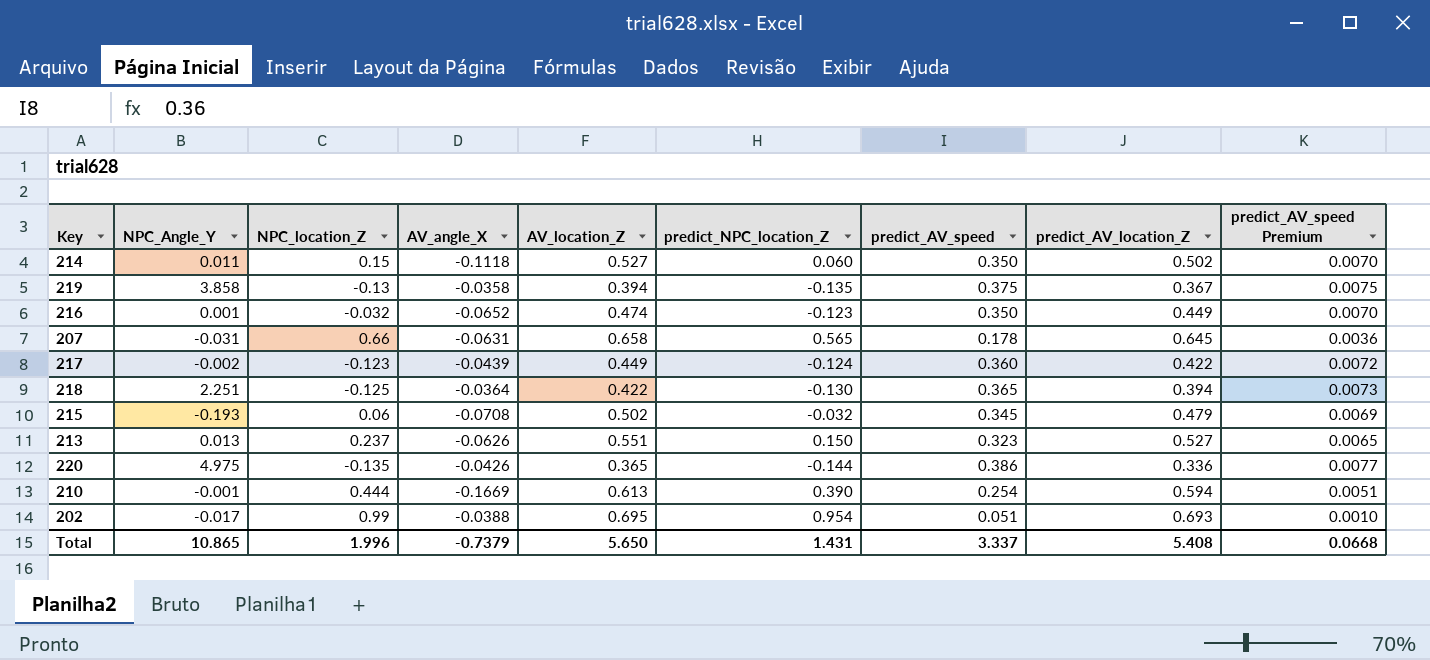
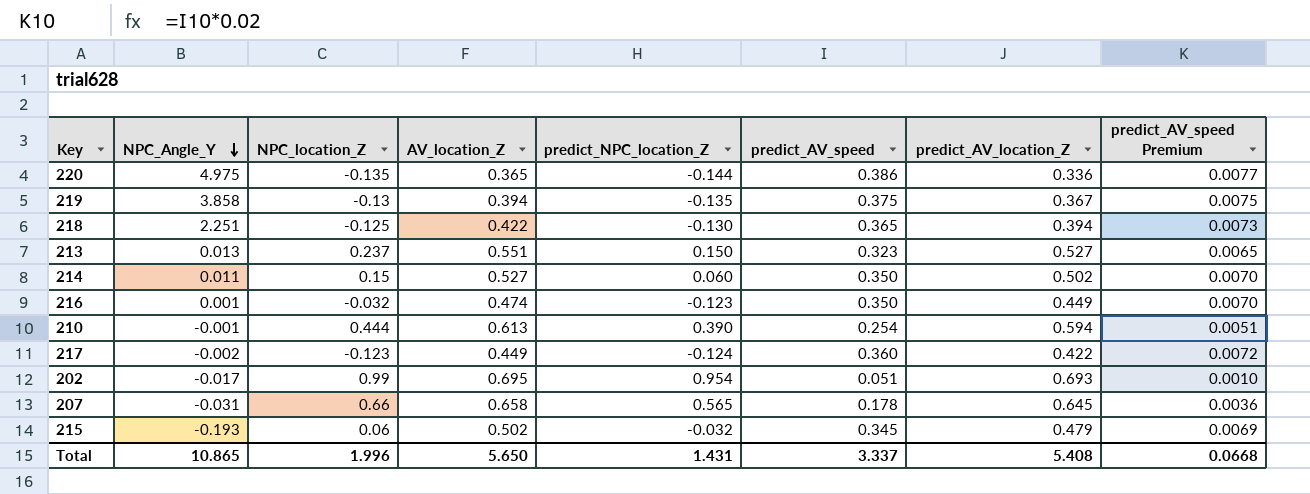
row order: none -> NPC_Angle_Y descending
column AV_angle_X | position: 4 -> none

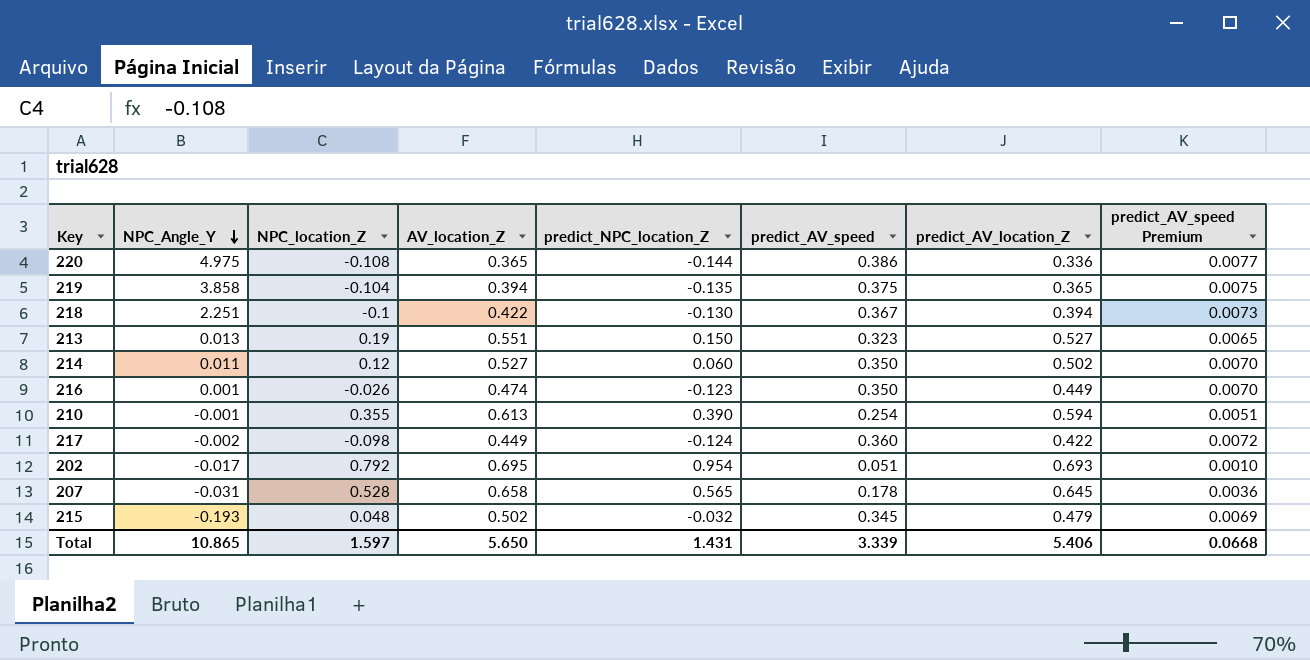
220 | NPC_location_Z: -0.135 -> -0.108
219 | NPC_location_Z: -0.13 -> -0.104
219 | predict_AV_location_Z: 0.367 -> 0.365
218 | NPC_location_Z: -0.125 -> -0.1
218 | predict_AV_speed: 0.365 -> 0.367
213 | NPC_location_Z: 0.237 -> 0.19
214 | NPC_location_Z: 0.15 -> 0.12
216 | NPC_location_Z: -0.032 -> -0.026
210 | NPC_location_Z: 0.444 -> 0.355
217 | NPC_location_Z: -0.123 -> -0.098
202 | NPC_location_Z: 0.99 -> 0.792
207 | NPC_location_Z: 0.66 -> 0.528
215 | NPC_location_Z: 0.06 -> 0.048
Total | NPC_location_Z: 1.996 -> 1.597
Total | predict_AV_speed: 3.337 -> 3.339
Total | predict_AV_location_Z: 5.408 -> 5.406

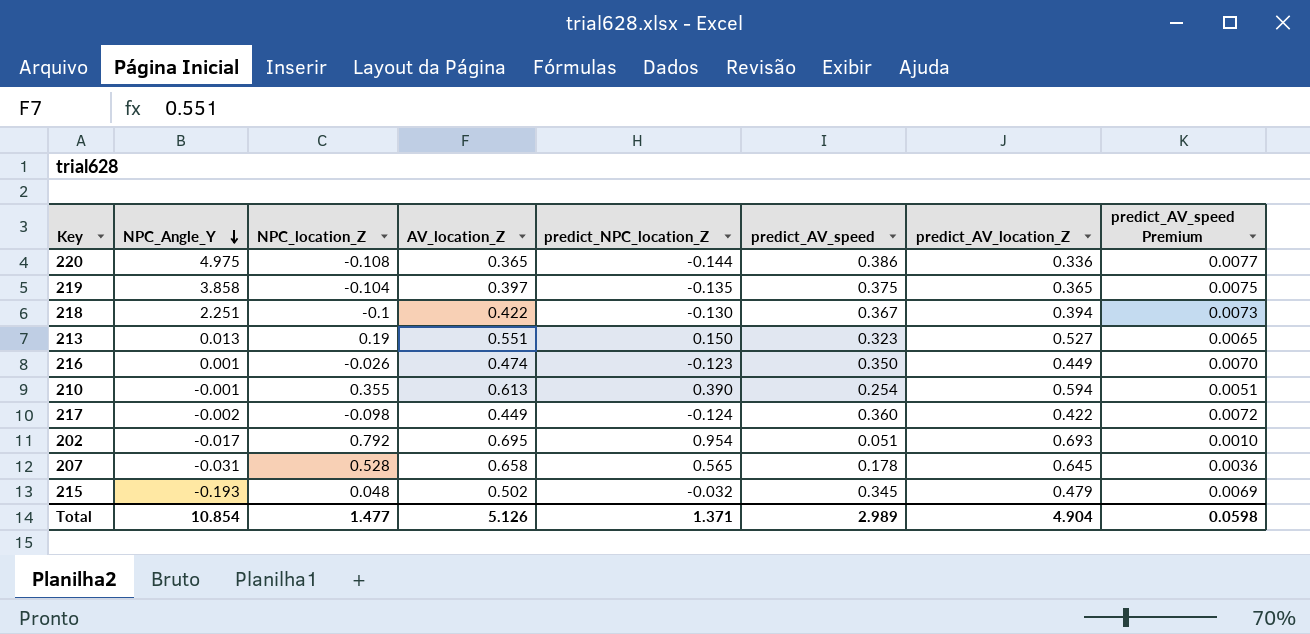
row 214: 0.011 | 0.12 | 0.527 | 0.060 | 0.350 | 0.502 | 0.0070 -> none
219 | AV_location_Z: 0.394 -> 0.397
Total | NPC_Angle_Y: 10.865 -> 10.854
Total | NPC_location_Z: 1.597 -> 1.477
Total | AV_location_Z: 5.650 -> 5.126
Total | predict_NPC_location_Z: 1.431 -> 1.371
Total | predict_AV_speed: 3.339 -> 2.989
Total | predict_AV_location_Z: 5.406 -> 4.904
Total | predict_AV_speed Premium: 0.0668 -> 0.0598

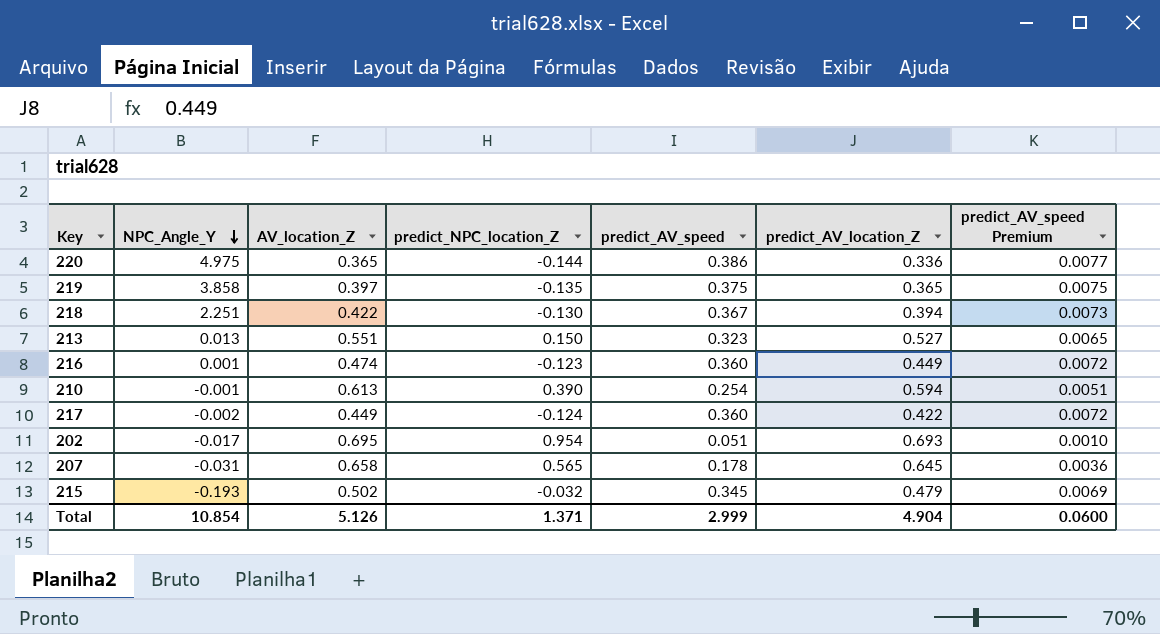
column NPC_location_Z | position: 3 -> none
216 | predict_AV_speed: 0.350 -> 0.360
216 | predict_AV_speed Premium: 0.0070 -> 0.0072
Total | predict_AV_speed: 2.989 -> 2.999
Total | predict_AV_speed Premium: 0.0598 -> 0.0600

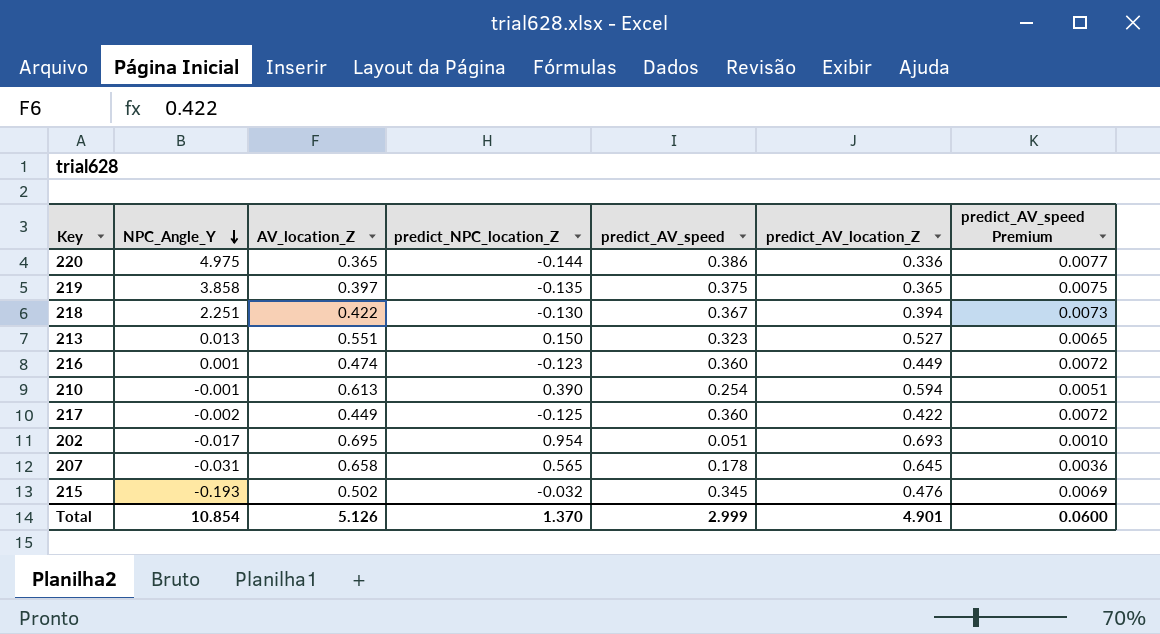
217 | predict_NPC_location_Z: -0.124 -> -0.125
215 | predict_AV_location_Z: 0.479 -> 0.476
Total | predict_NPC_location_Z: 1.371 -> 1.370
Total | predict_AV_location_Z: 4.904 -> 4.901

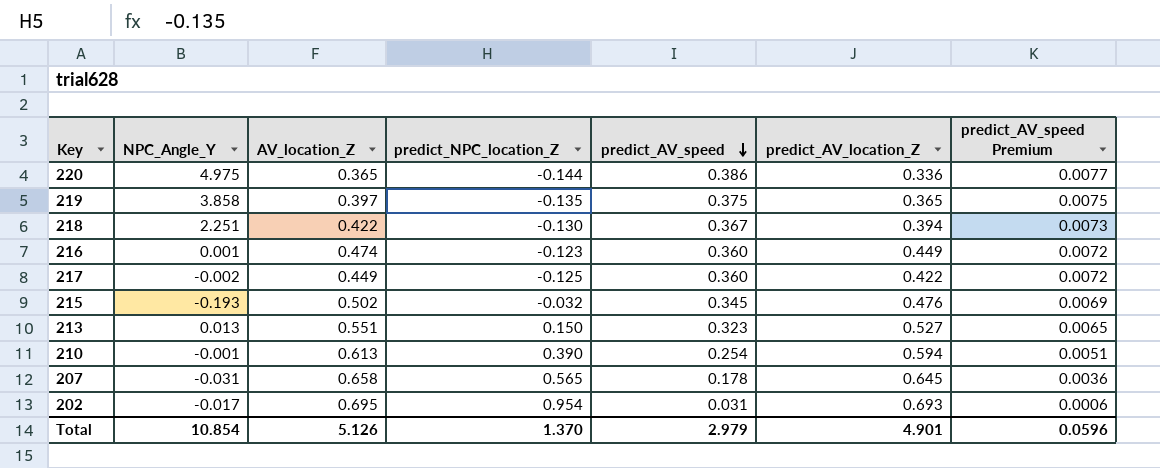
row order: NPC_Angle_Y descending -> predict_AV_speed descending
202 | predict_AV_speed: 0.051 -> 0.031
202 | predict_AV_speed Premium: 0.0010 -> 0.0006
Total | predict_AV_speed: 2.999 -> 2.979
Total | predict_AV_speed Premium: 0.0600 -> 0.0596

